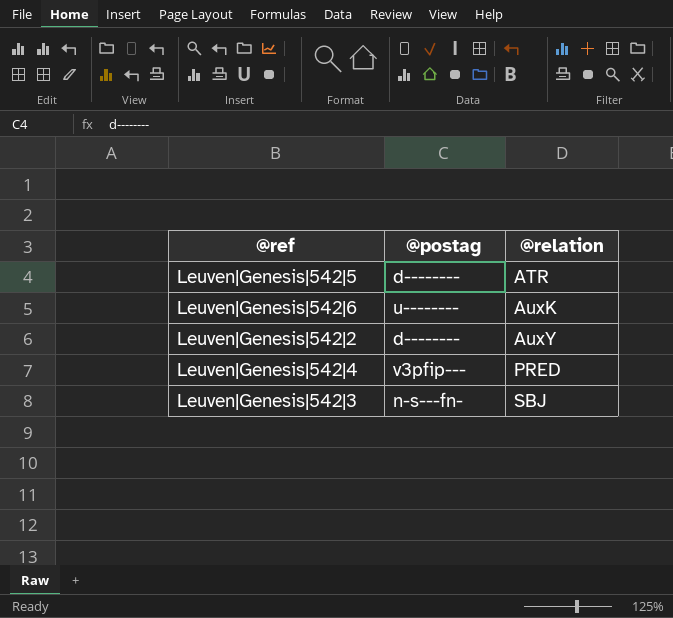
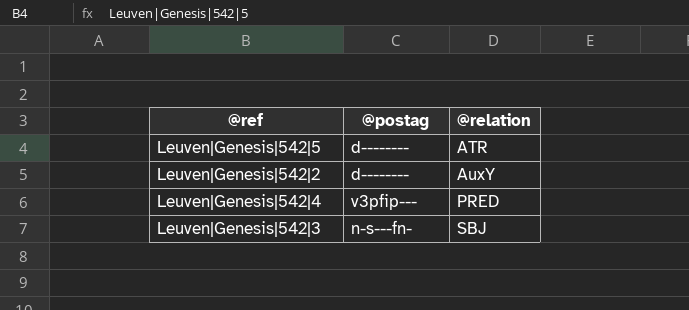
row Leuven|Genesis|542|6: u-------- | AuxK -> none

